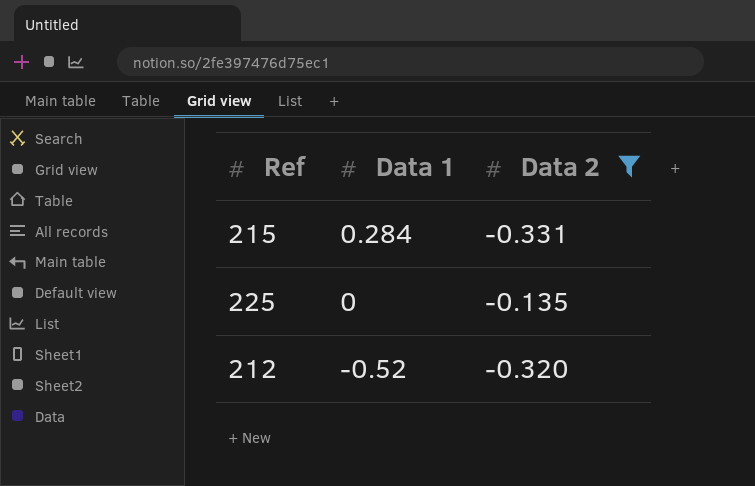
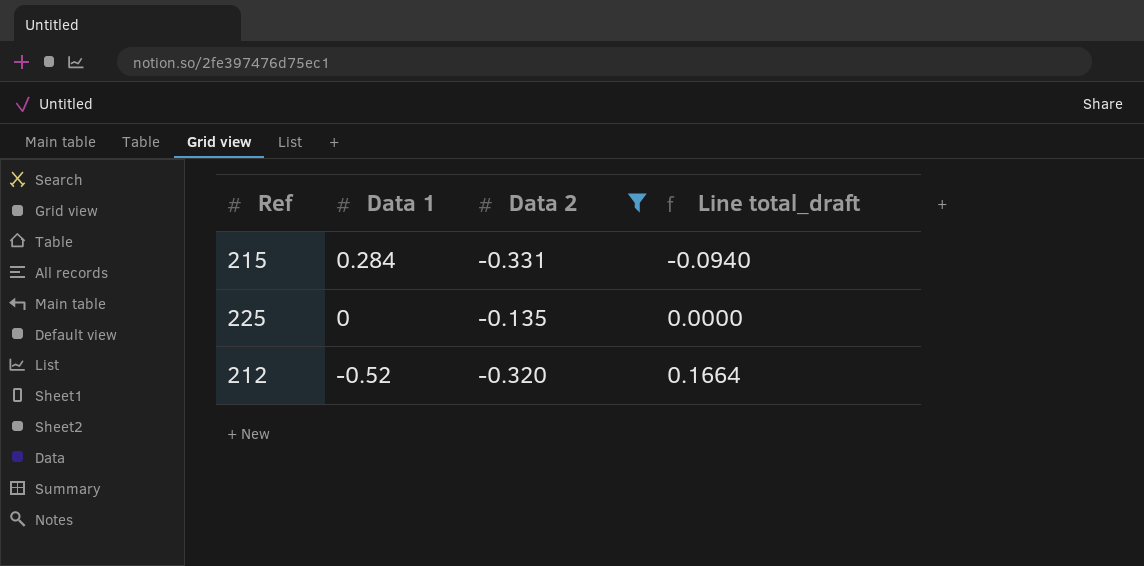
column Line total_draft | formula: none -> [Data 1] * [Data 2]

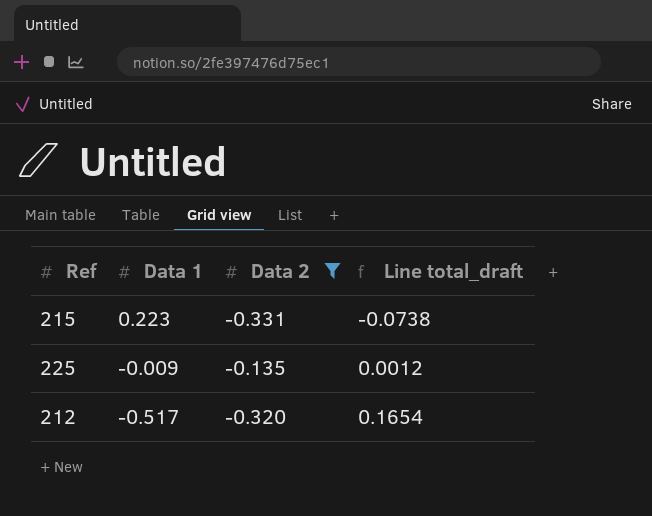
215 | Data 1: 0.284 -> 0.223
215 | Line total_draft: -0.0940 -> -0.0738
225 | Data 1: 0 -> -0.009
225 | Line total_draft: 0.0000 -> 0.0012
212 | Data 1: -0.52 -> -0.517
212 | Line total_draft: 0.1664 -> 0.1654

